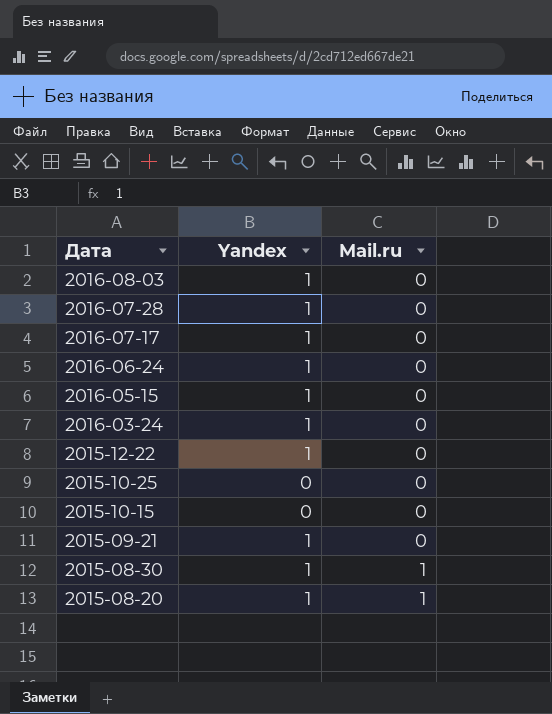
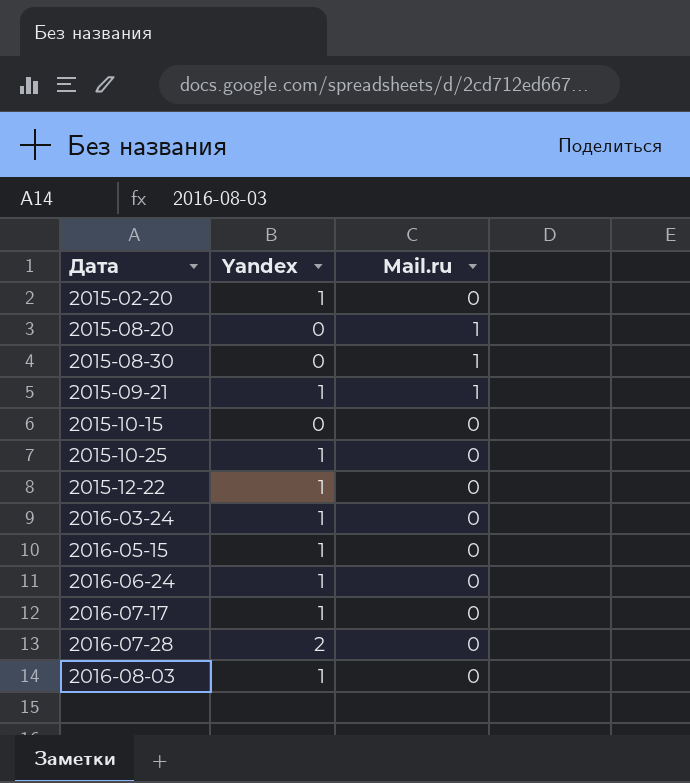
row order: Дата descending -> Дата ascending
row 2015-02-20: none -> 1 | 0
2015-08-20 | Yandex: 1 -> 0
2015-08-30 | Yandex: 1 -> 0
2015-09-21 | Mail.ru: 0 -> 1
2015-10-25 | Yandex: 0 -> 1
2016-07-28 | Yandex: 1 -> 2

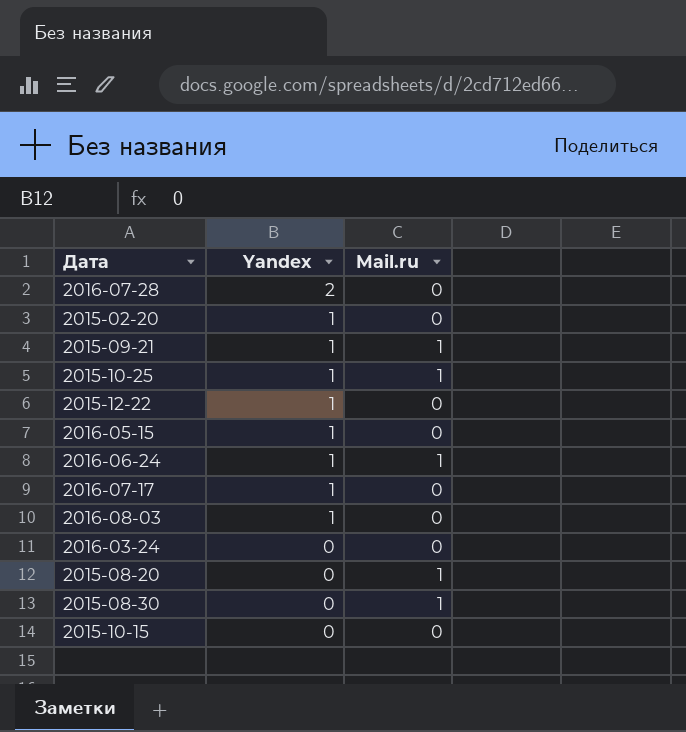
row order: Дата ascending -> Yandex descending
2015-10-25 | Mail.ru: 0 -> 1
2016-06-24 | Mail.ru: 0 -> 1
2016-03-24 | Yandex: 1 -> 0

